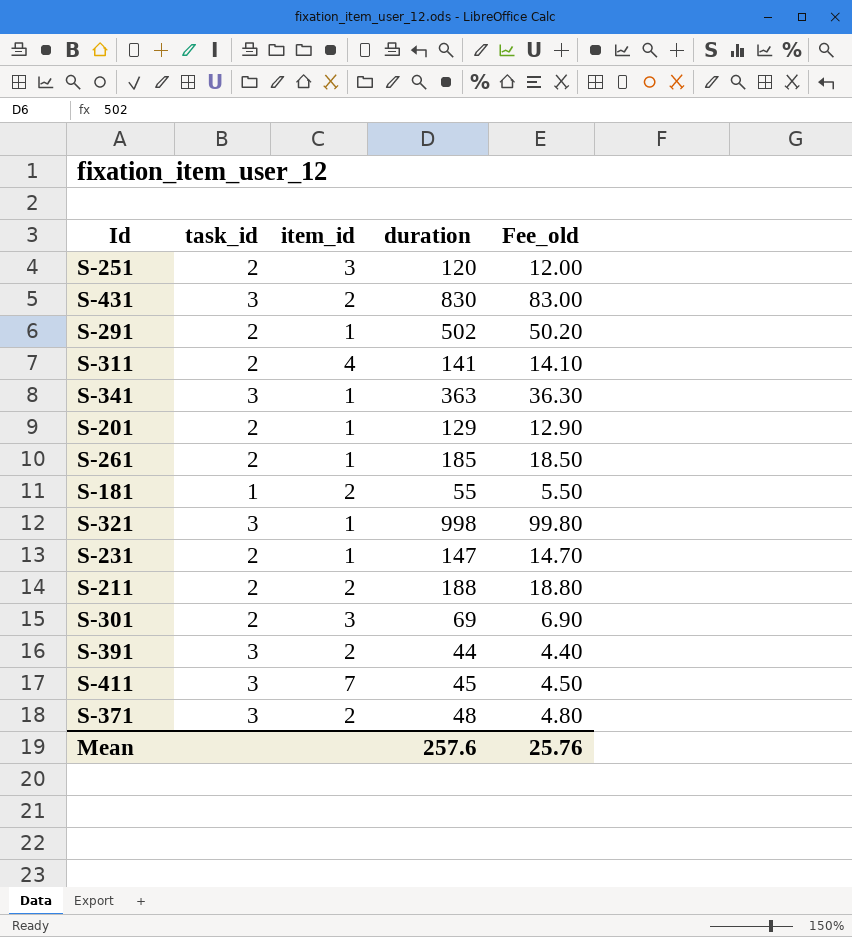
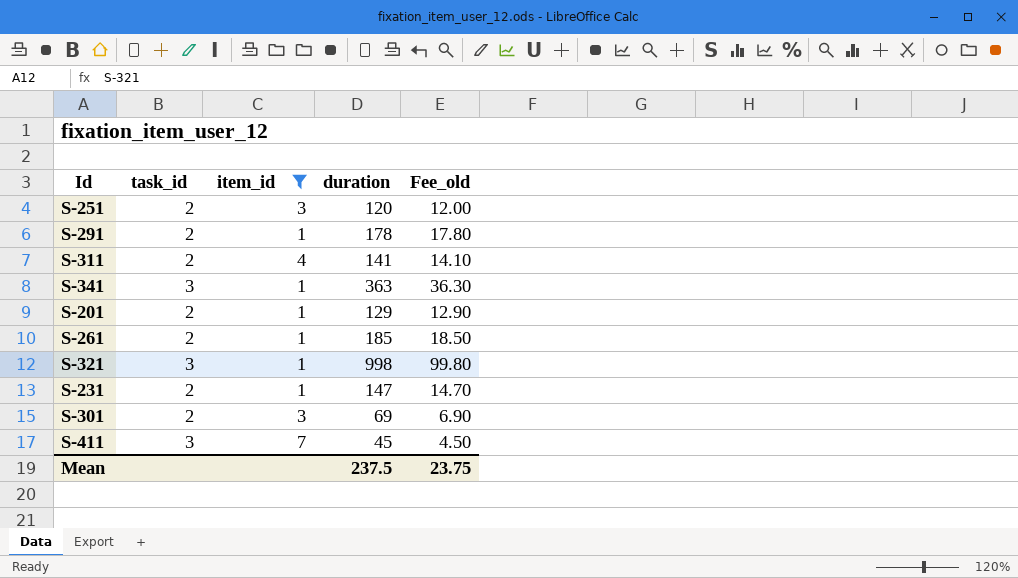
filter: none -> item_id != 2
S-291 | duration: 502 -> 178
S-291 | Fee_old: 50.20 -> 17.80
Mean | duration: 257.6 -> 237.5
Mean | Fee_old: 25.76 -> 23.75

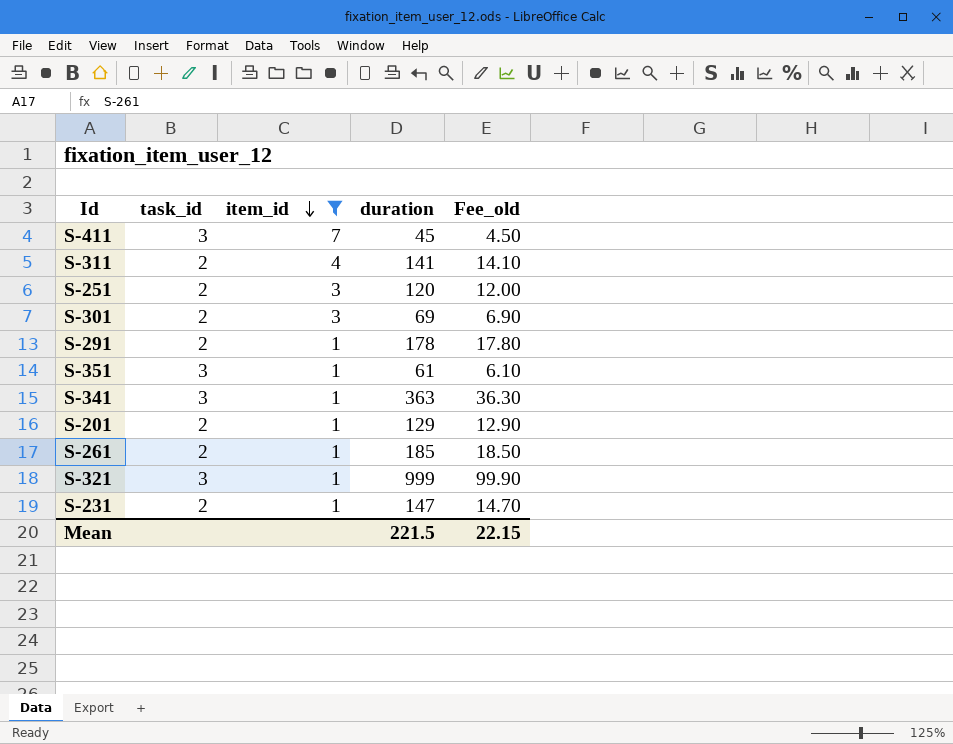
row order: none -> item_id descending
row S-351: none -> 3 | 1 | 61 | 6.10
S-321 | duration: 998 -> 999
S-321 | Fee_old: 99.80 -> 99.90
Mean | duration: 237.5 -> 221.5
Mean | Fee_old: 23.75 -> 22.15

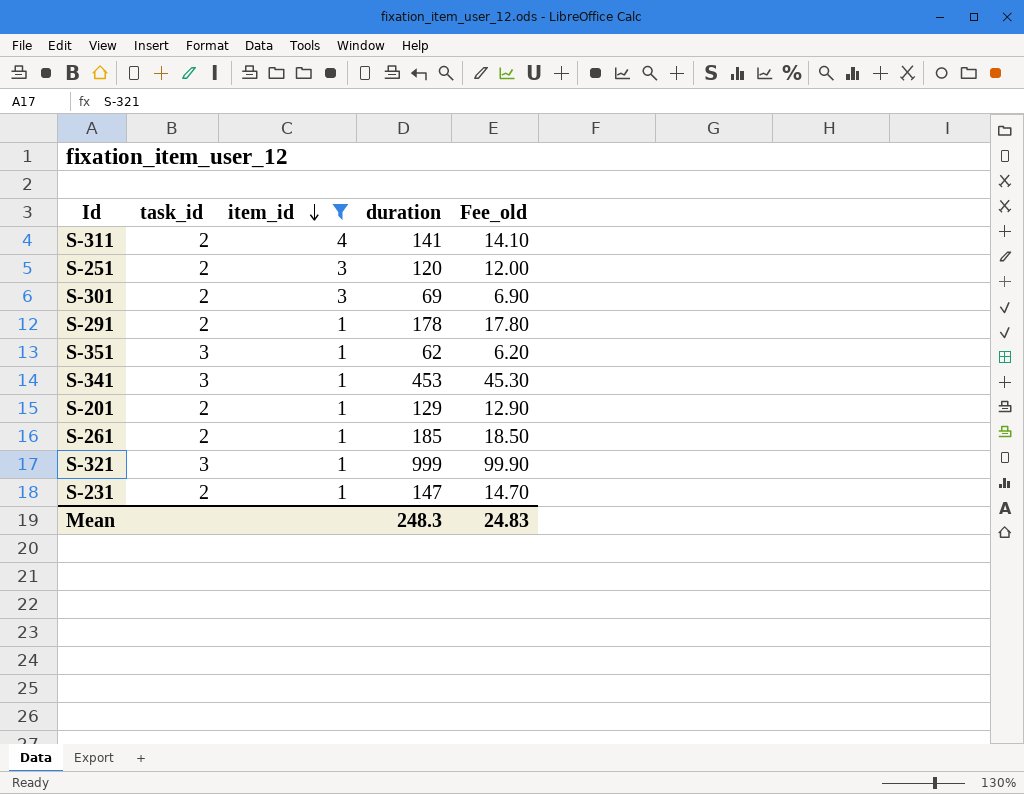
row S-411: 3 | 7 | 45 | 4.50 -> none
S-351 | duration: 61 -> 62
S-351 | Fee_old: 6.10 -> 6.20
S-341 | duration: 363 -> 453
S-341 | Fee_old: 36.30 -> 45.30
Mean | duration: 221.5 -> 248.3
Mean | Fee_old: 22.15 -> 24.83

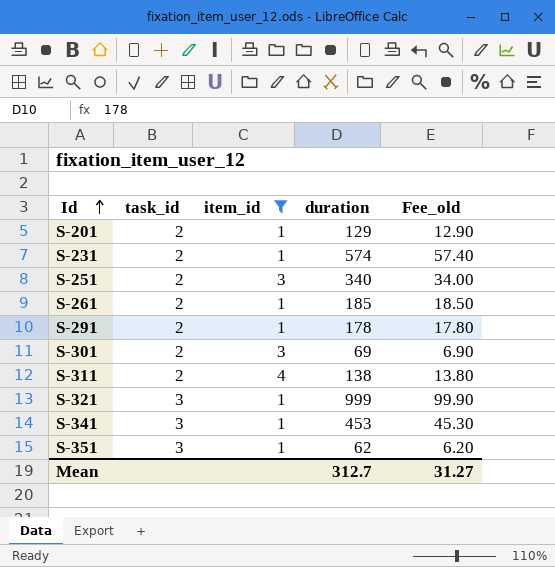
row order: item_id descending -> Id ascending
S-231 | duration: 147 -> 574
S-231 | Fee_old: 14.70 -> 57.40
S-251 | duration: 120 -> 340
S-251 | Fee_old: 12.00 -> 34.00
S-311 | duration: 141 -> 138
S-311 | Fee_old: 14.10 -> 13.80
Mean | duration: 248.3 -> 312.7
Mean | Fee_old: 24.83 -> 31.27

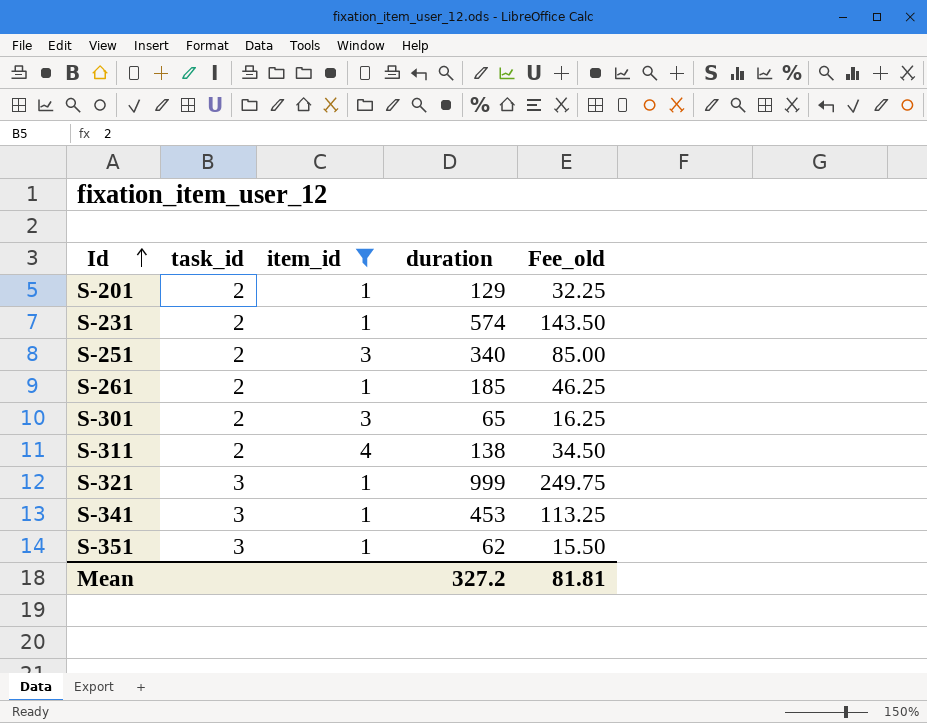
column Fee_old | formula: [duration] * 0.1 -> [duration] * 0.25
row S-291: 2 | 1 | 178 | 17.80 -> none
S-301 | duration: 69 -> 65
Mean | duration: 312.7 -> 327.2
Mean | Fee_old: 31.27 -> 81.81

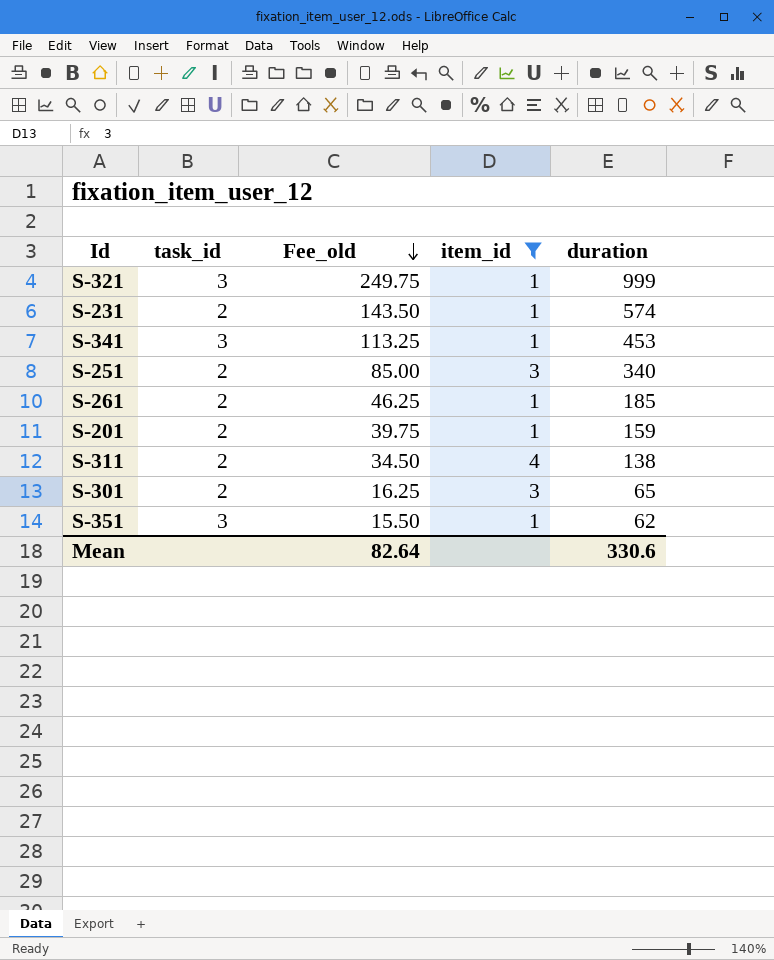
row order: Id ascending -> Fee_old descending
column Fee_old | position: 5 -> 3
S-201 | Fee_old: 32.25 -> 39.75
S-201 | duration: 129 -> 159
Mean | Fee_old: 81.81 -> 82.64
Mean | duration: 327.2 -> 330.6

